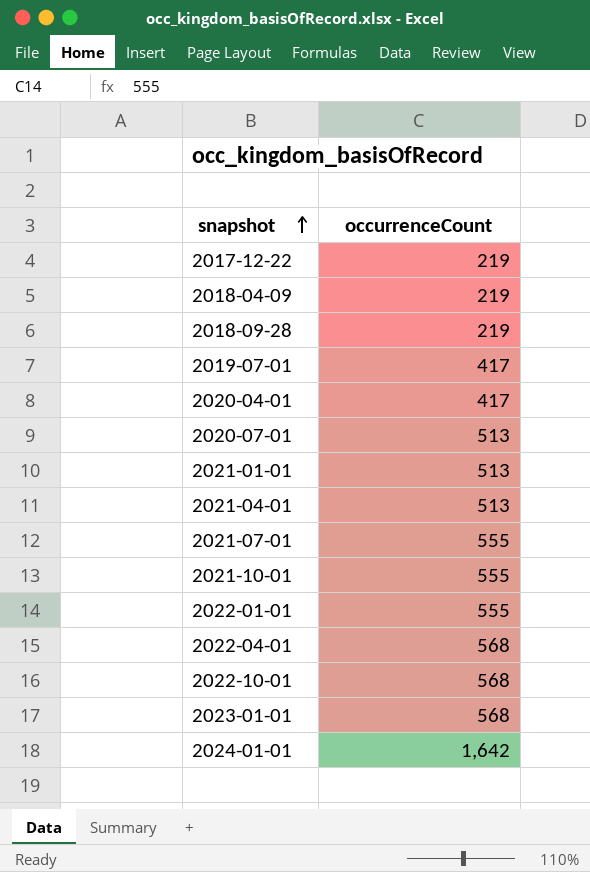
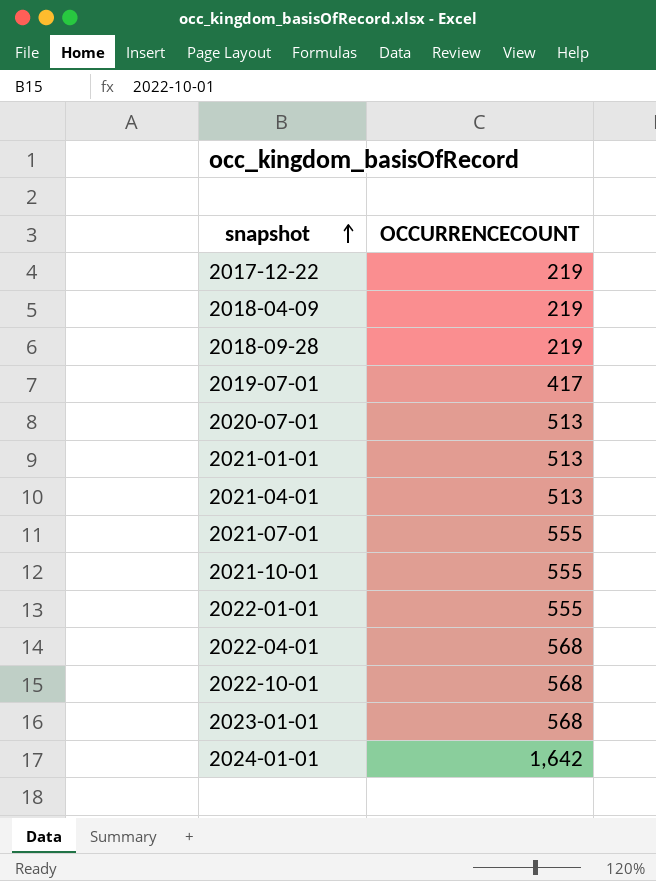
column name: occurrenceCount -> OCCURRENCECOUNT
row 2020-04-01: 417 -> none

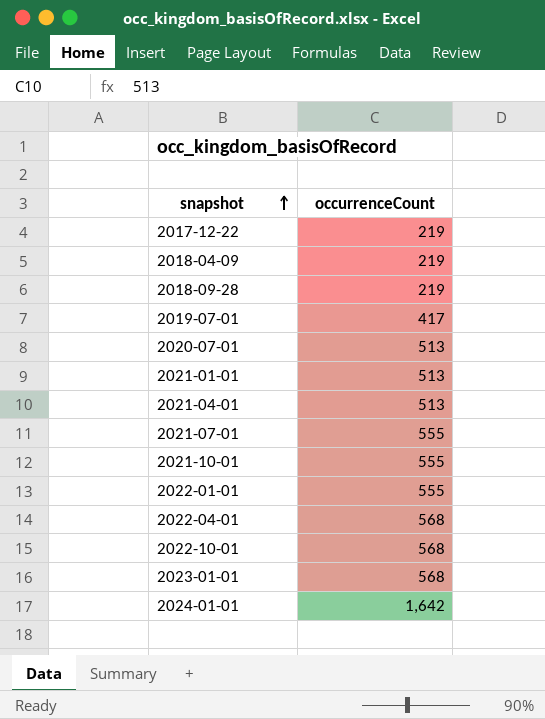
column name: OCCURRENCECOUNT -> occurrenceCount

